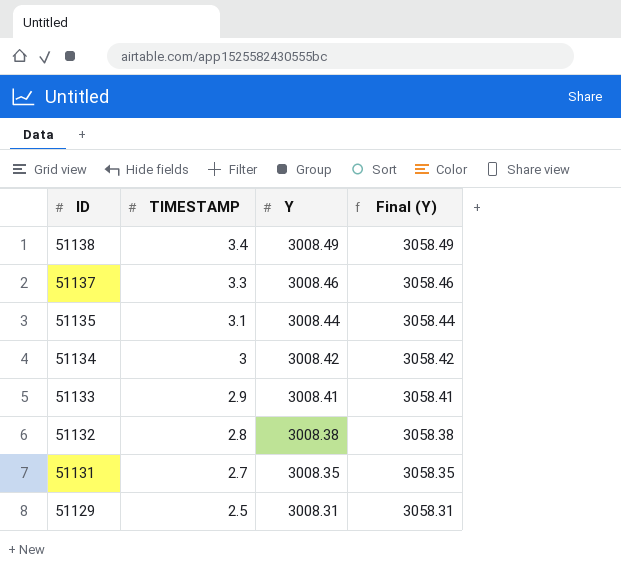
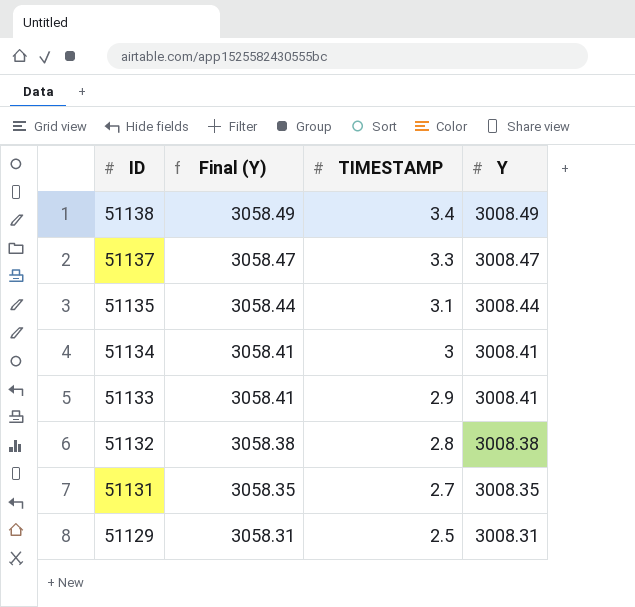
column Final (Y) | position: 4 -> 2
51137 | Final (Y): 3058.46 -> 3058.47
51137 | Y: 3008.46 -> 3008.47
51134 | Final (Y): 3058.42 -> 3058.41
51134 | Y: 3008.42 -> 3008.41

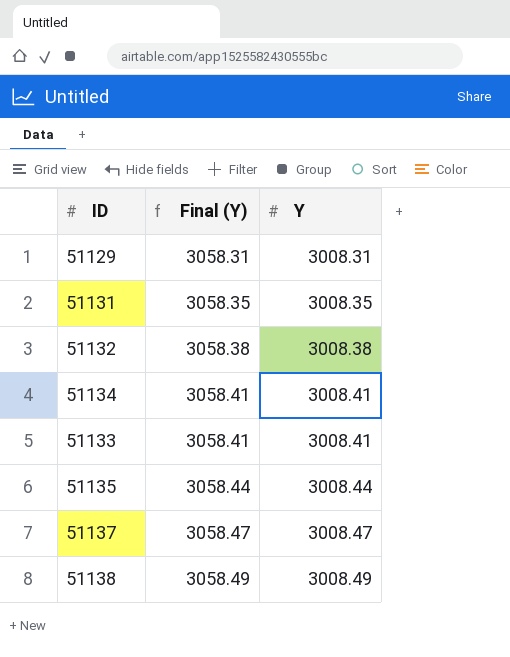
row order: ID descending -> Final (Y) ascending
column TIMESTAMP | position: 3 -> none

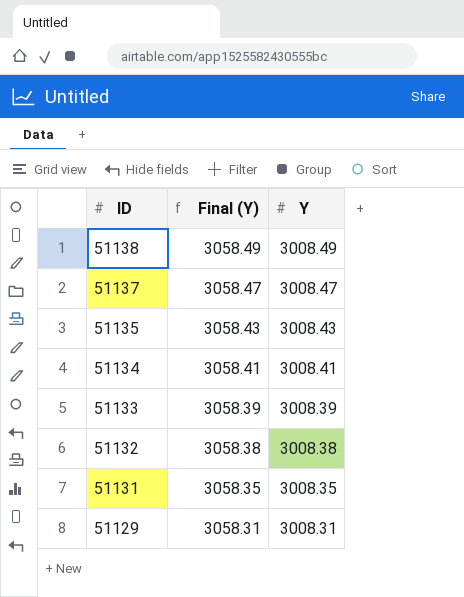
row order: Final (Y) ascending -> ID descending
51135 | Final (Y): 3058.44 -> 3058.43
51135 | Y: 3008.44 -> 3008.43
51133 | Final (Y): 3058.41 -> 3058.39
51133 | Y: 3008.41 -> 3008.39

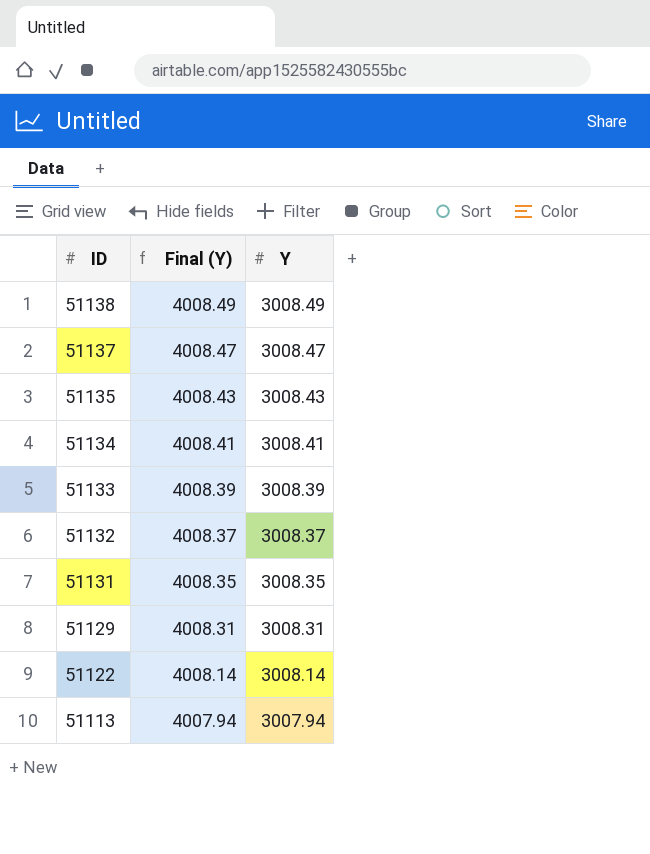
column Final (Y) | formula: [Y] + 50 -> [Y] + 1000
51132 | Y: 3008.38 -> 3008.37
row 51122: none -> 4008.14 | 3008.14
row 51113: none -> 4007.94 | 3007.94

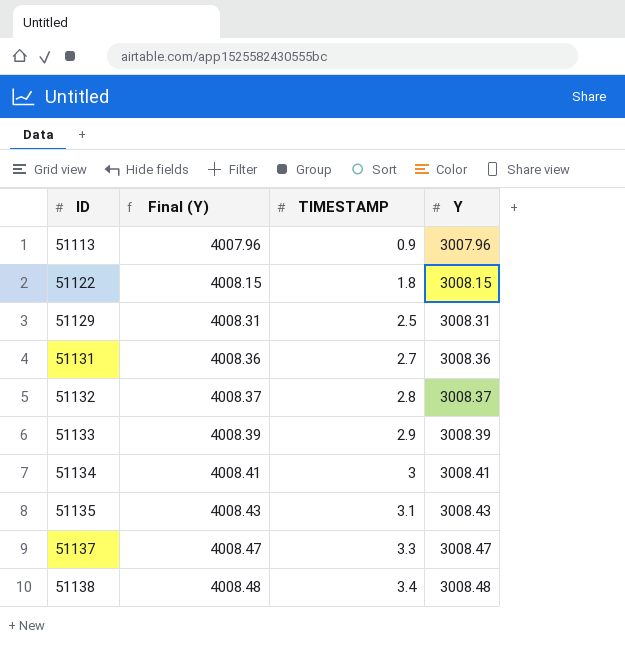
row order: ID descending -> ID ascending
column TIMESTAMP | position: none -> 3
51113 | Final (Y): 4007.94 -> 4007.96
51113 | Y: 3007.94 -> 3007.96
51122 | Final (Y): 4008.14 -> 4008.15
51122 | Y: 3008.14 -> 3008.15
51131 | Final (Y): 4008.35 -> 4008.36
51131 | Y: 3008.35 -> 3008.36
51138 | Final (Y): 4008.49 -> 4008.48
51138 | Y: 3008.49 -> 3008.48

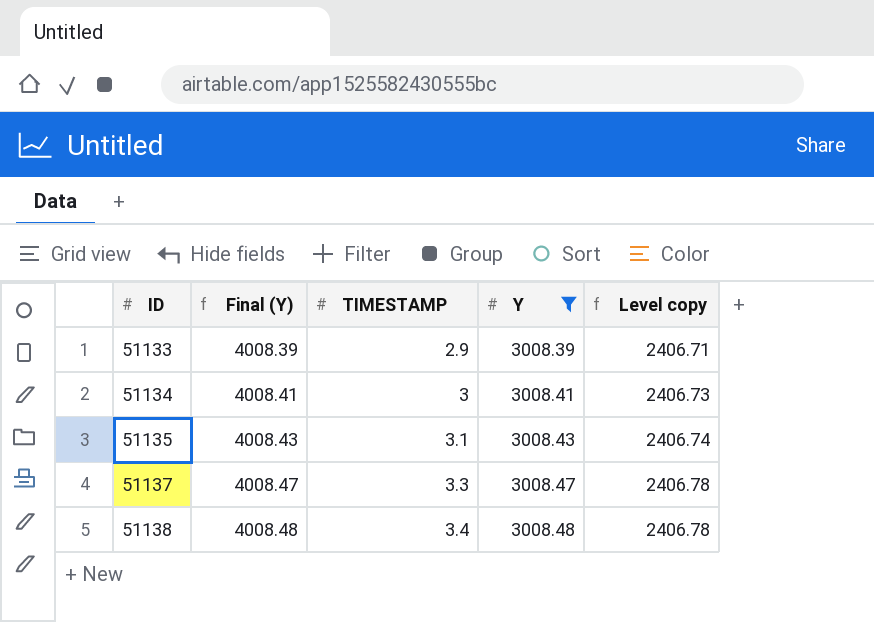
filter: none -> Y >= 3008.39
column Level copy | formula: none -> [Y] * 0.8

